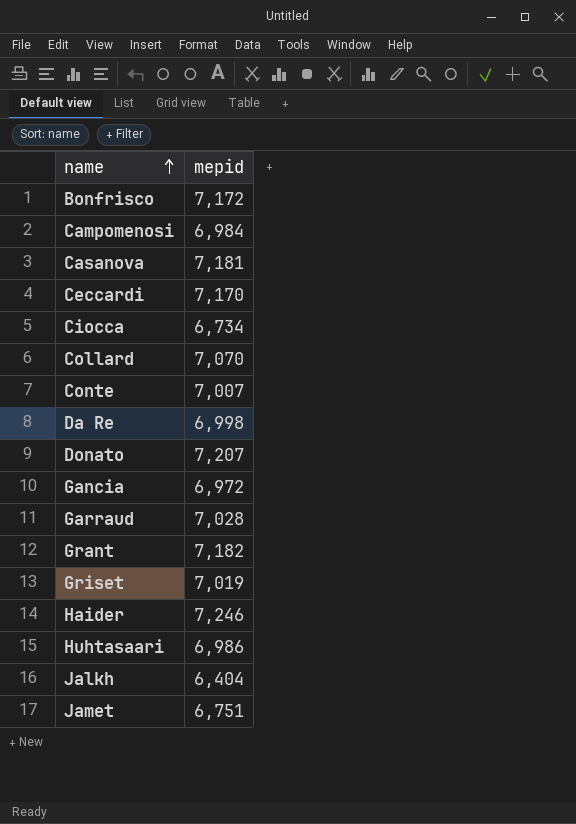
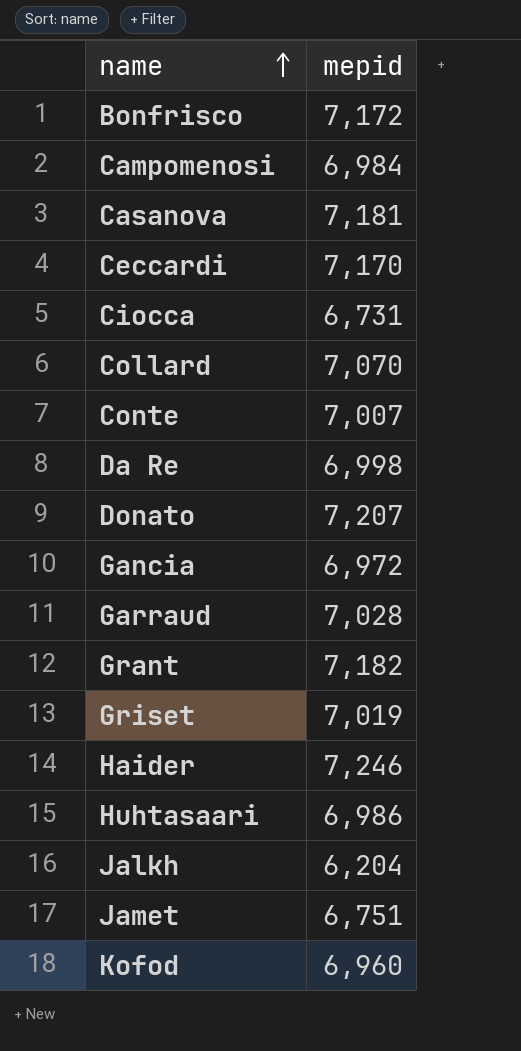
Ciocca | mepid: 6,734 -> 6,731
Jalkh | mepid: 6,404 -> 6,204
row Kofod: none -> 6,960

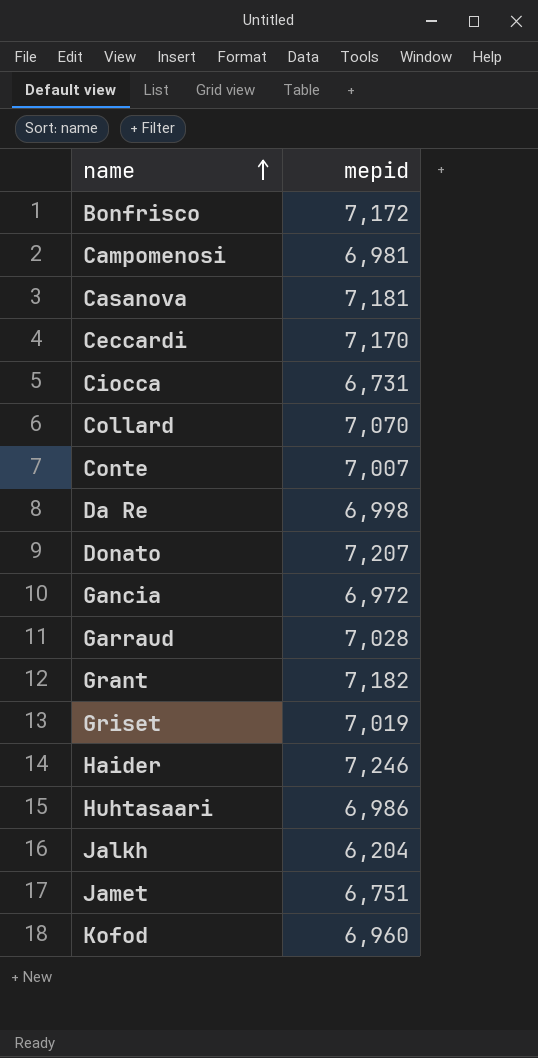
Campomenosi | mepid: 6,984 -> 6,981

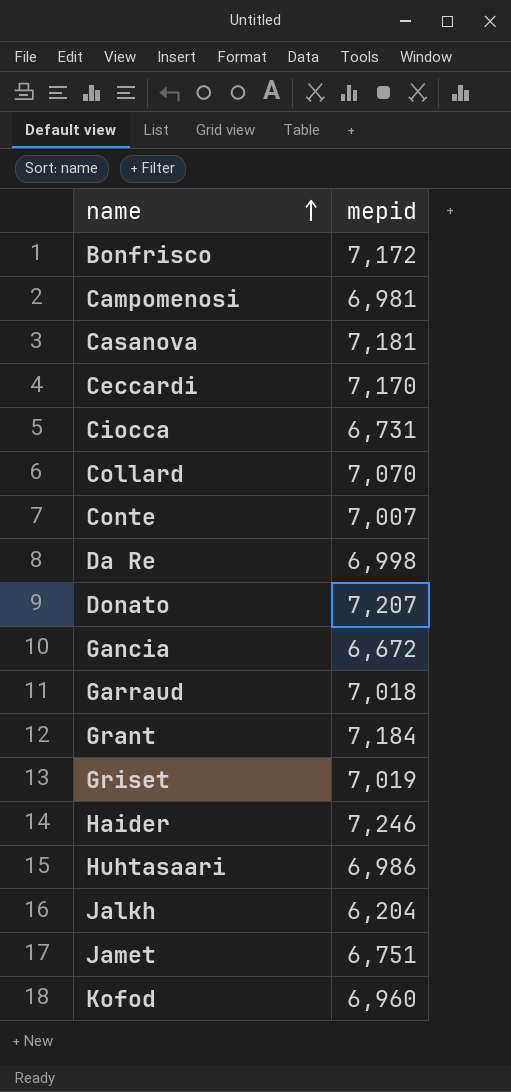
Gancia | mepid: 6,972 -> 6,672
Garraud | mepid: 7,028 -> 7,018
Grant | mepid: 7,182 -> 7,184

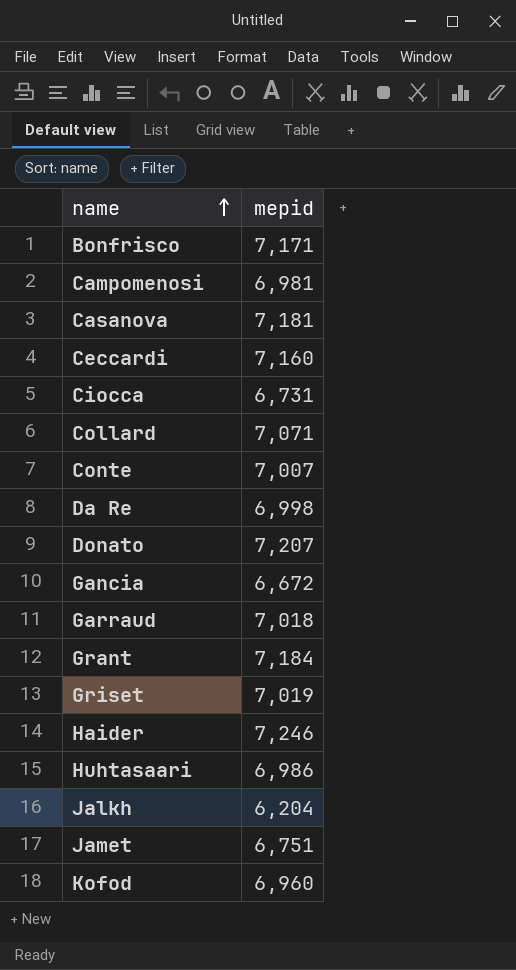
Bonfrisco | mepid: 7,172 -> 7,171
Ceccardi | mepid: 7,170 -> 7,160
Collard | mepid: 7,070 -> 7,071

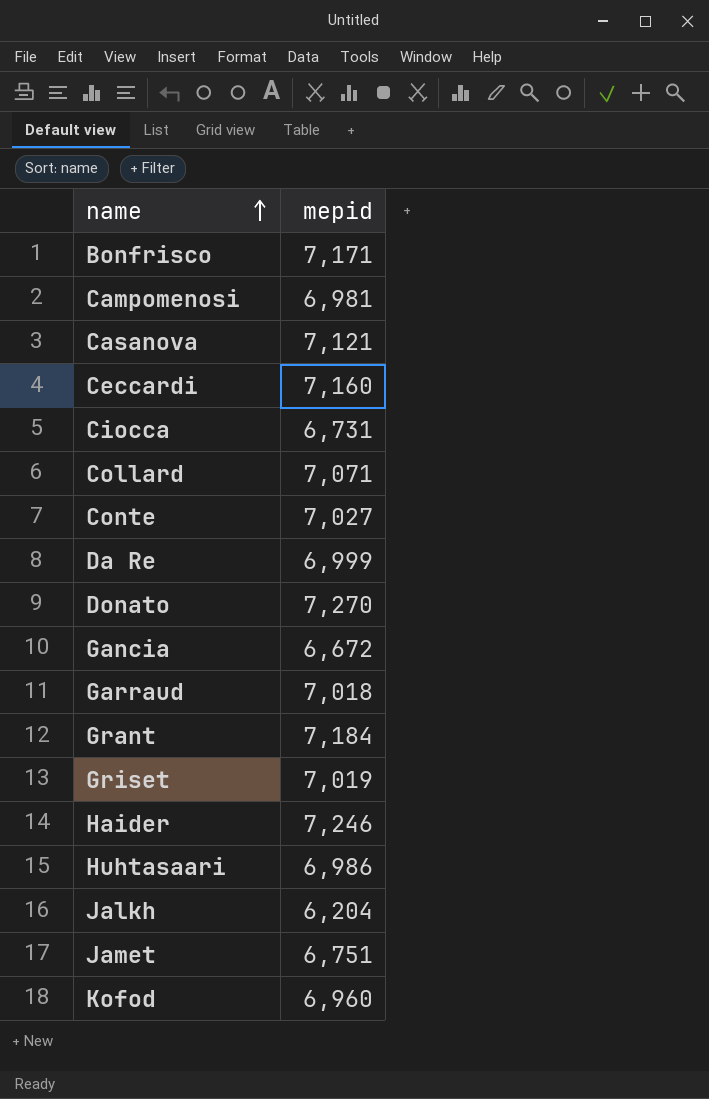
Casanova | mepid: 7,181 -> 7,121
Conte | mepid: 7,007 -> 7,027
Da Re | mepid: 6,998 -> 6,999
Donato | mepid: 7,207 -> 7,270

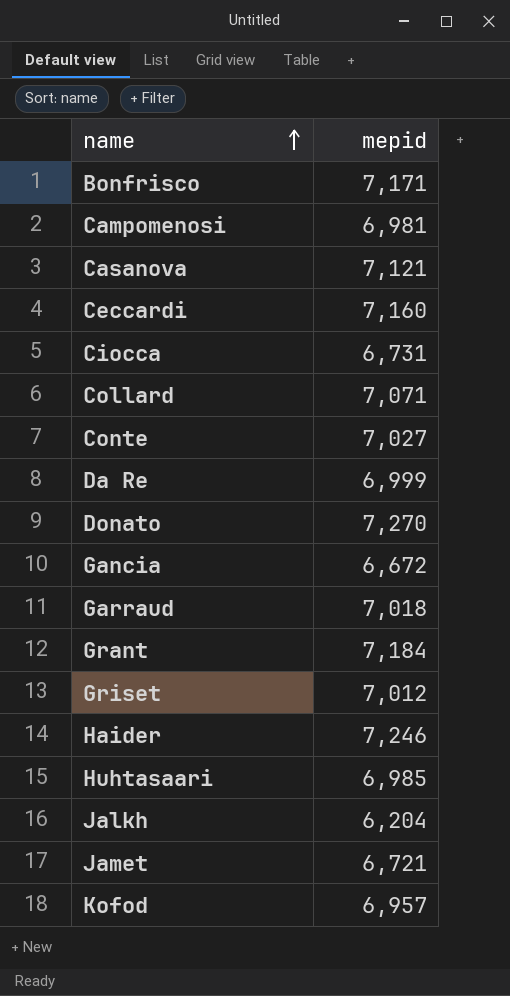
Griset | mepid: 7,019 -> 7,012
Huhtasaari | mepid: 6,986 -> 6,985
Jamet | mepid: 6,751 -> 6,721
Kofod | mepid: 6,960 -> 6,957

